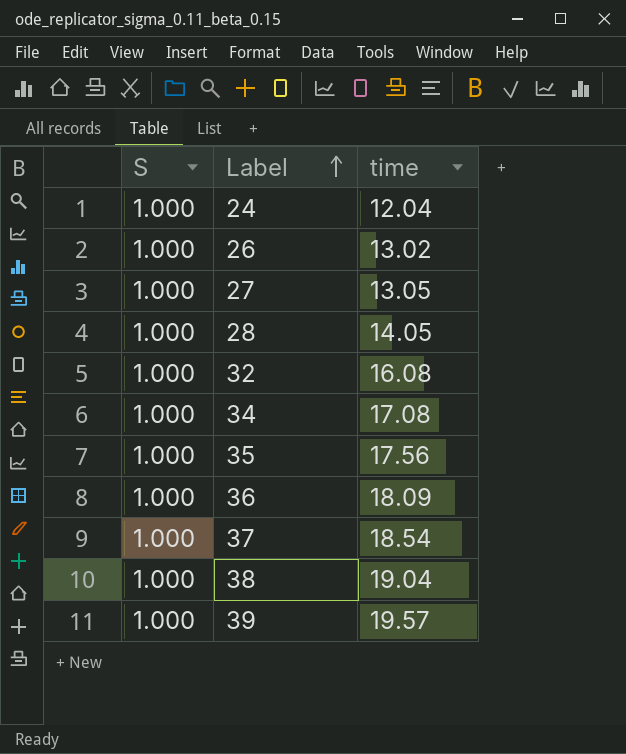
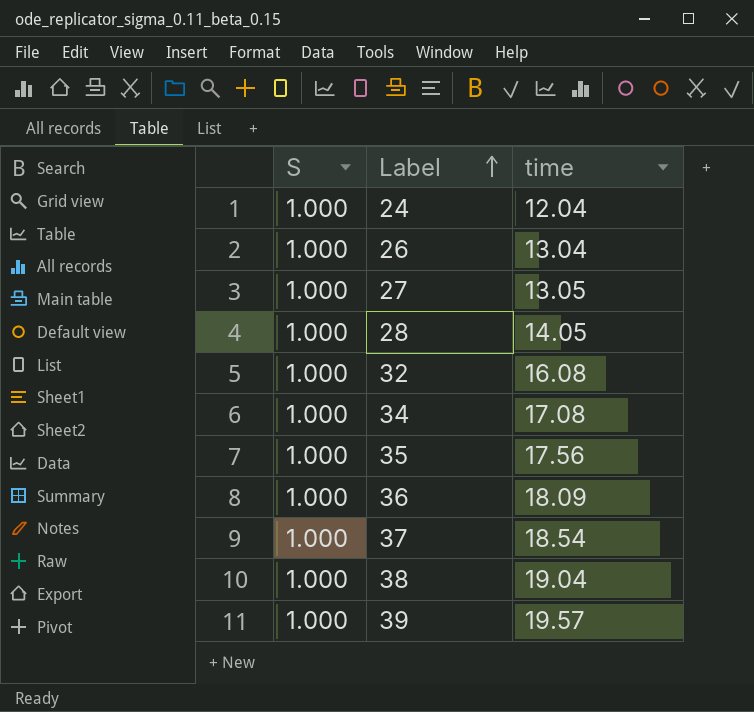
26 | time: 13.02 -> 13.04

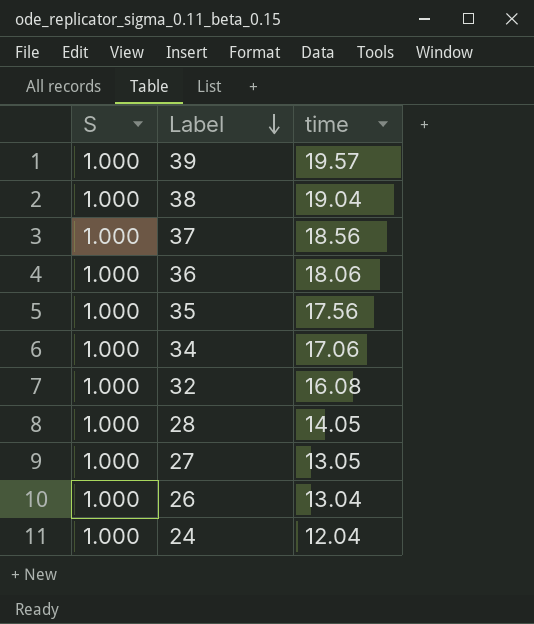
row order: Label ascending -> Label descending
37 | time: 18.54 -> 18.56
36 | time: 18.09 -> 18.06
34 | time: 17.08 -> 17.06

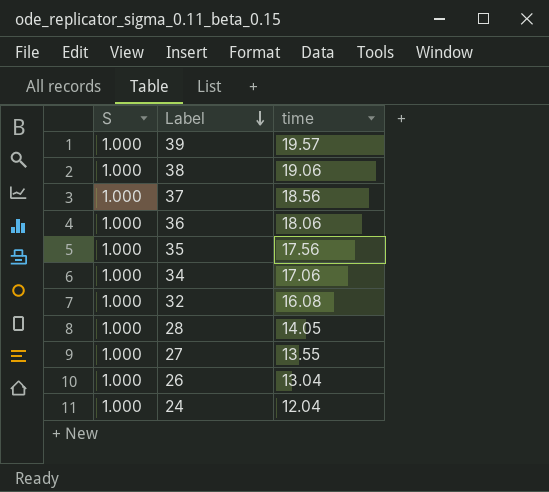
38 | time: 19.04 -> 19.06
27 | time: 13.05 -> 13.55

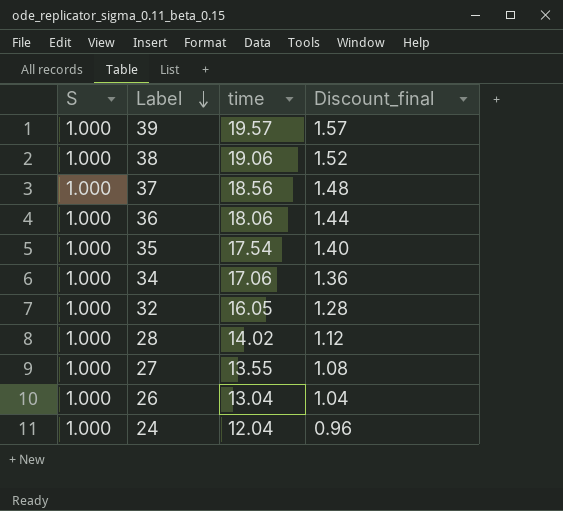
column Discount_final | formula: none -> [time] * 0.08
35 | time: 17.56 -> 17.54
32 | time: 16.08 -> 16.05
28 | time: 14.05 -> 14.02

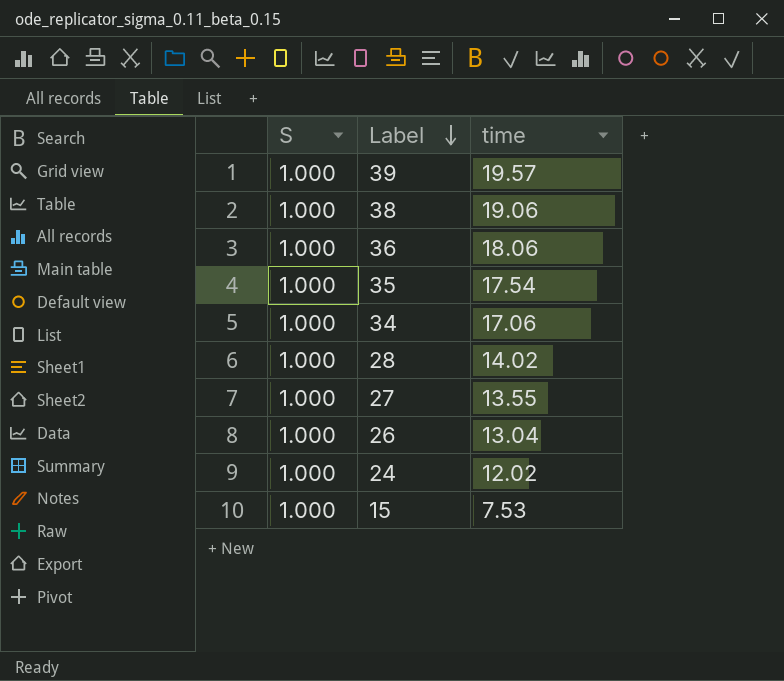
column Discount_final | formula: [time] * 0.08 -> none
row 37: 1.000 | 18.56 | 1.48 -> none
row 32: 1.000 | 16.05 | 1.28 -> none
24 | time: 12.04 -> 12.02
row 15: none -> 1.000 | 7.53

